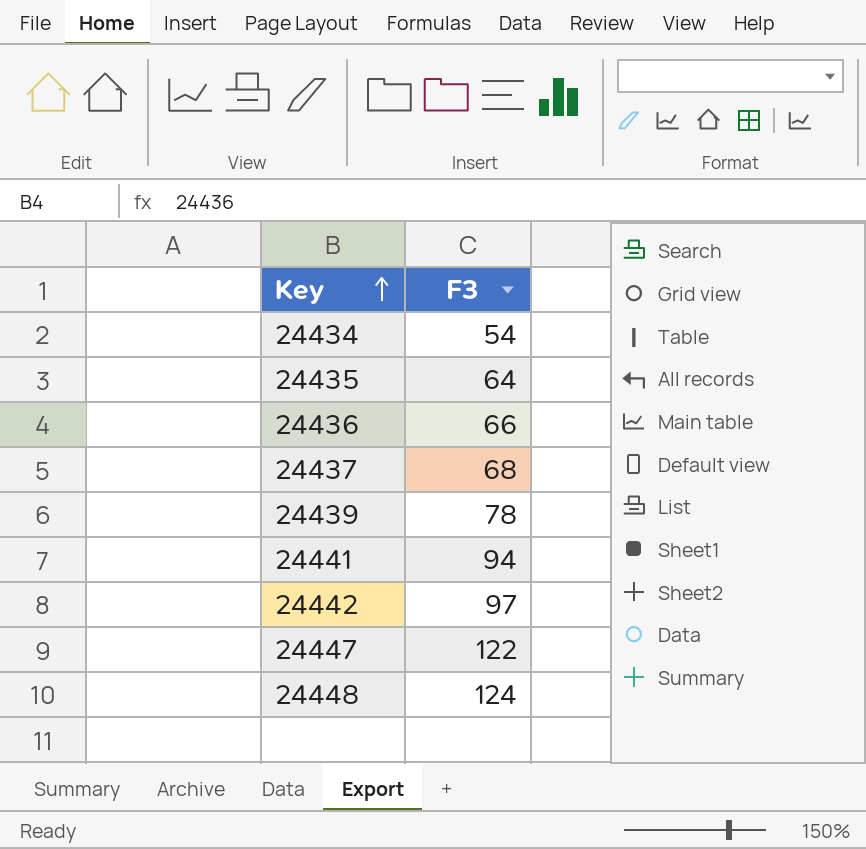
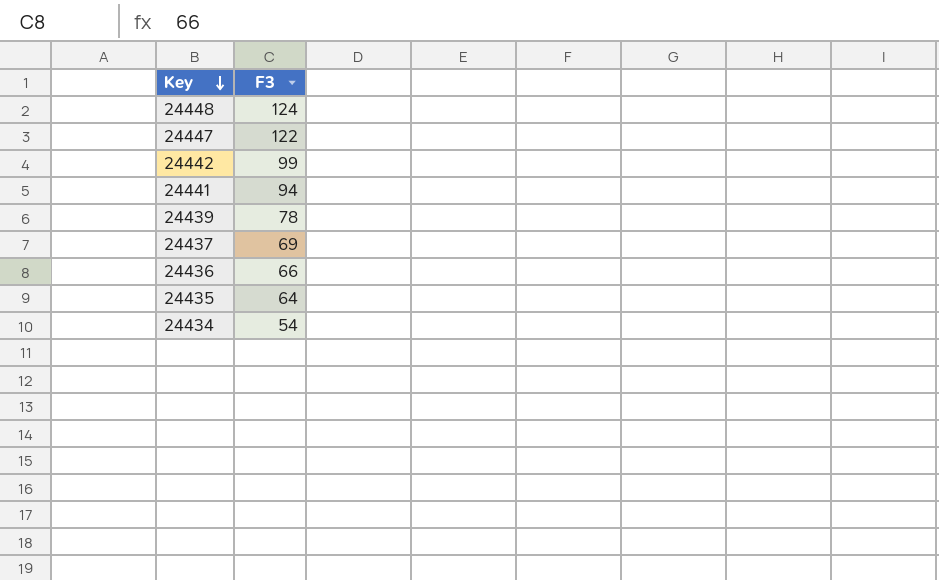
row order: Key ascending -> Key descending
24442 | F3: 97 -> 99
24437 | F3: 68 -> 69

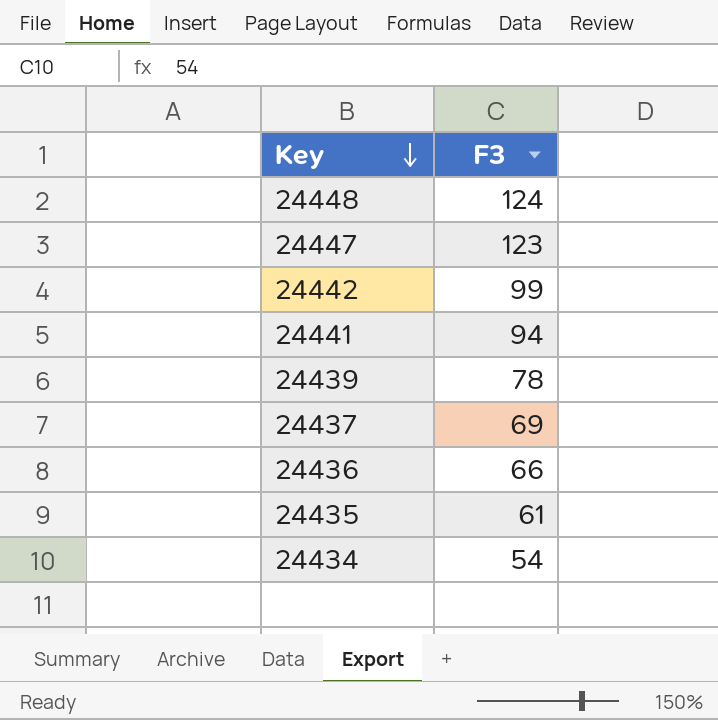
24447 | F3: 122 -> 123
24435 | F3: 64 -> 61

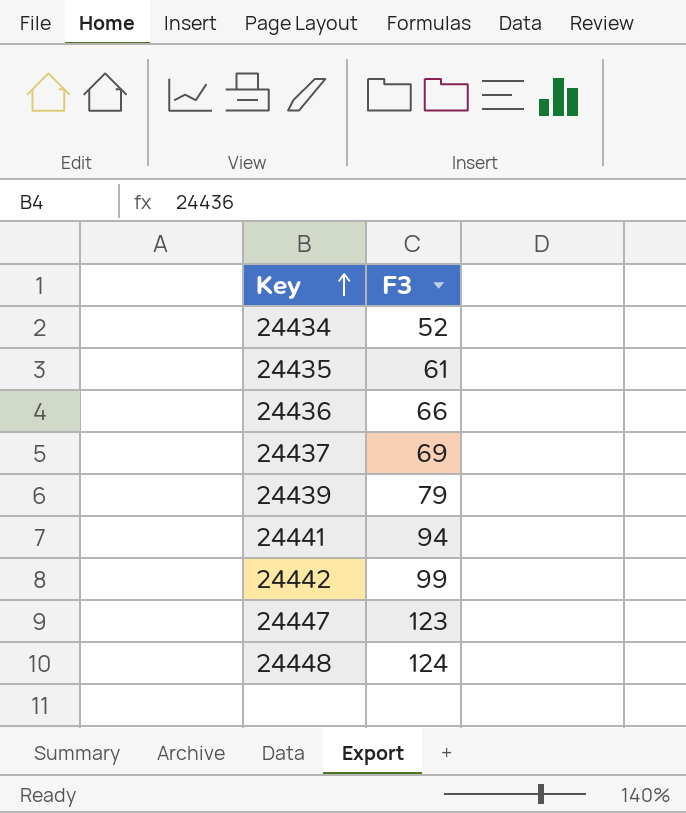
row order: Key descending -> Key ascending
24434 | F3: 54 -> 52
24439 | F3: 78 -> 79

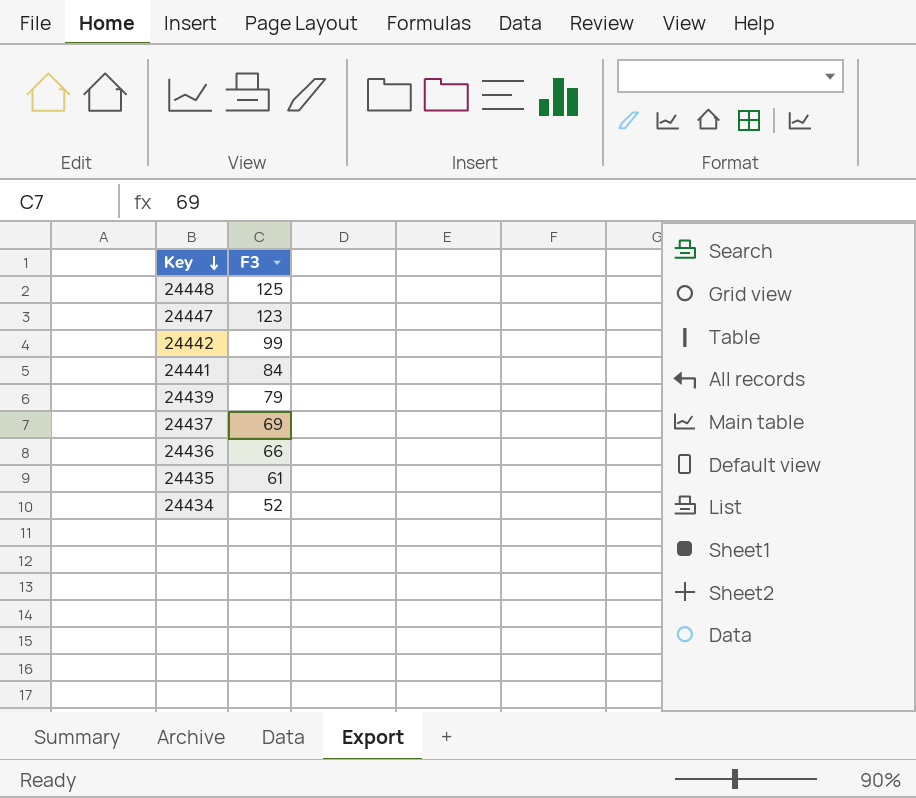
row order: Key ascending -> Key descending
24448 | F3: 124 -> 125
24441 | F3: 94 -> 84

